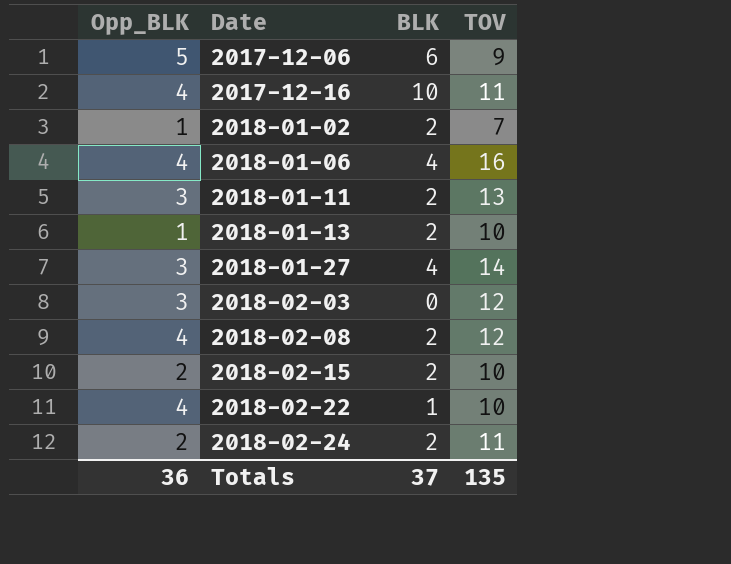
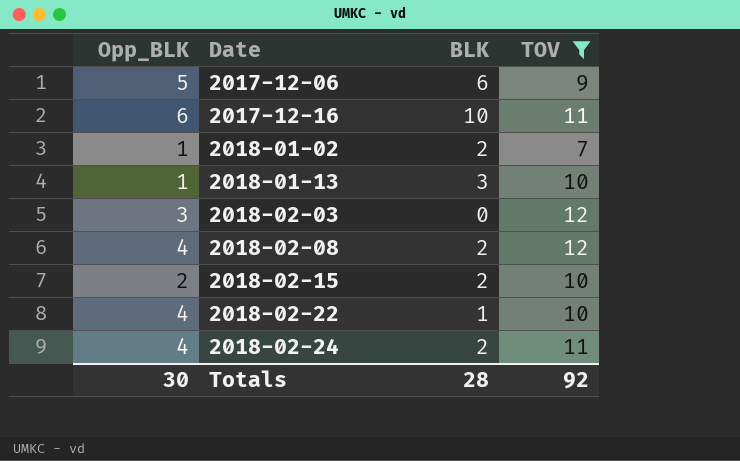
filter: none -> TOV <= 12
2017-12-16 | Opp_BLK: 4 -> 6
2018-01-13 | BLK: 2 -> 3
2018-02-24 | Opp_BLK: 2 -> 4
Totals | Opp_BLK: 36 -> 30
Totals | BLK: 37 -> 28
Totals | TOV: 135 -> 92

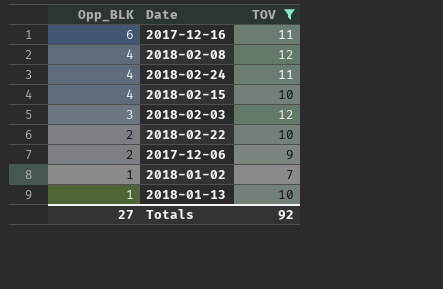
row order: Date ascending -> Opp_BLK descending
column BLK | position: 3 -> none
2018-02-15 | Opp_BLK: 2 -> 4
2018-02-22 | Opp_BLK: 4 -> 2
2017-12-06 | Opp_BLK: 5 -> 2
Totals | Opp_BLK: 30 -> 27

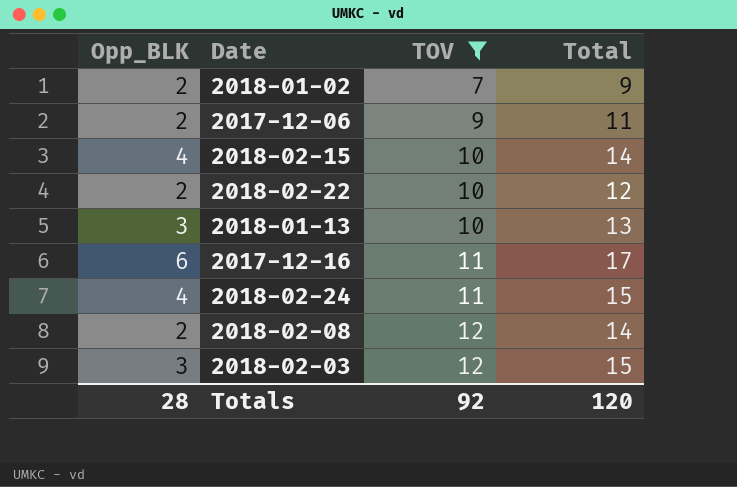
row order: Opp_BLK descending -> TOV ascending
column Total | formula: none -> [Opp_BLK] + [TOV]
2018-01-02 | Opp_BLK: 1 -> 2
2018-01-13 | Opp_BLK: 1 -> 3
2018-02-08 | Opp_BLK: 4 -> 2
Totals | Opp_BLK: 27 -> 28

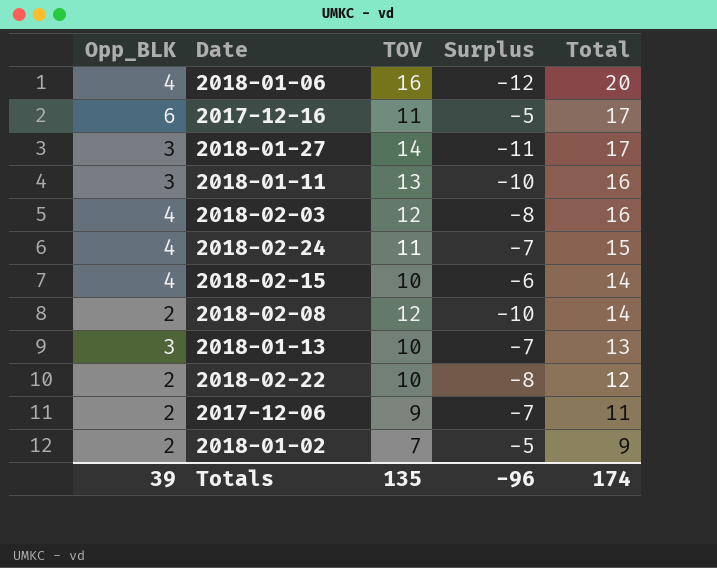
filter: TOV <= 12 -> none
row order: TOV ascending -> Total descending
column Surplus | formula: none -> [Opp_BLK] - [TOV]
2018-02-03 | Opp_BLK: 3 -> 4
2018-02-03 | Total: 15 -> 16
Totals | Opp_BLK: 28 -> 39
Totals | TOV: 92 -> 135
Totals | Total: 120 -> 174

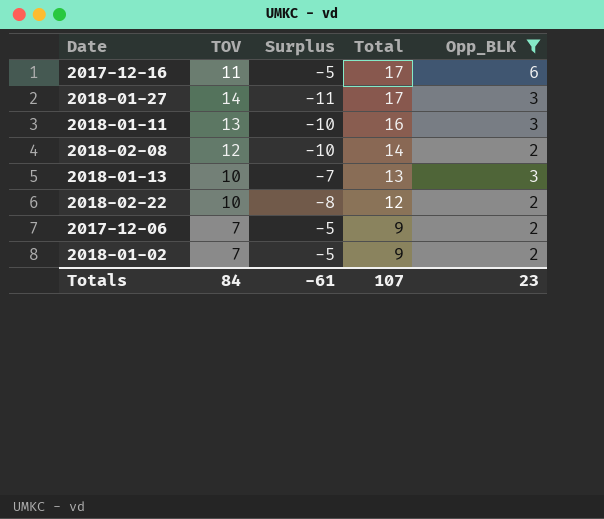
filter: none -> Opp_BLK != 4
column Opp_BLK | position: 1 -> 5
2017-12-06 | TOV: 9 -> 7
2017-12-06 | Surplus: -7 -> -5
2017-12-06 | Total: 11 -> 9
Totals | TOV: 135 -> 84
Totals | Surplus: -96 -> -61
Totals | Total: 174 -> 107
Totals | Opp_BLK: 39 -> 23

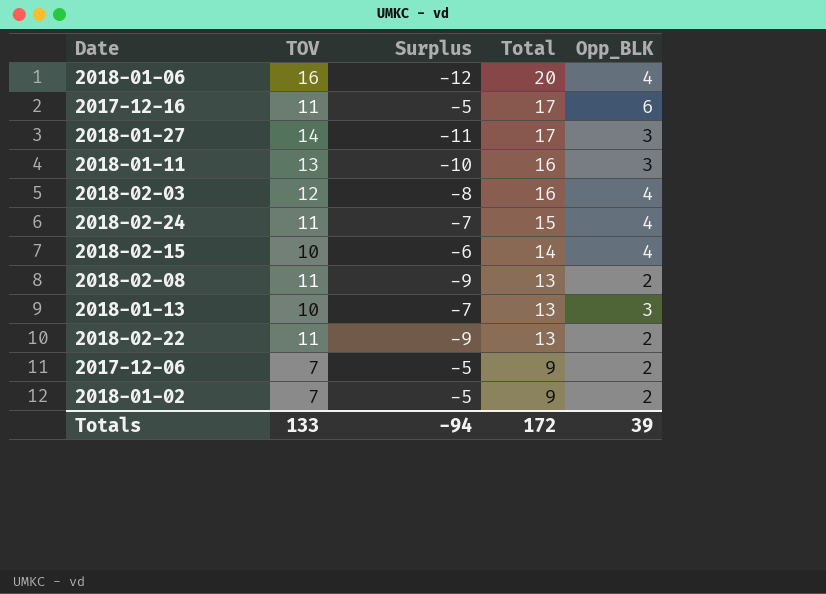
filter: Opp_BLK != 4 -> none
2018-02-08 | TOV: 12 -> 11
2018-02-08 | Surplus: -10 -> -9
2018-02-08 | Total: 14 -> 13
2018-02-22 | TOV: 10 -> 11
2018-02-22 | Surplus: -8 -> -9
2018-02-22 | Total: 12 -> 13
Totals | TOV: 84 -> 133
Totals | Surplus: -61 -> -94
Totals | Total: 107 -> 172
Totals | Opp_BLK: 23 -> 39

